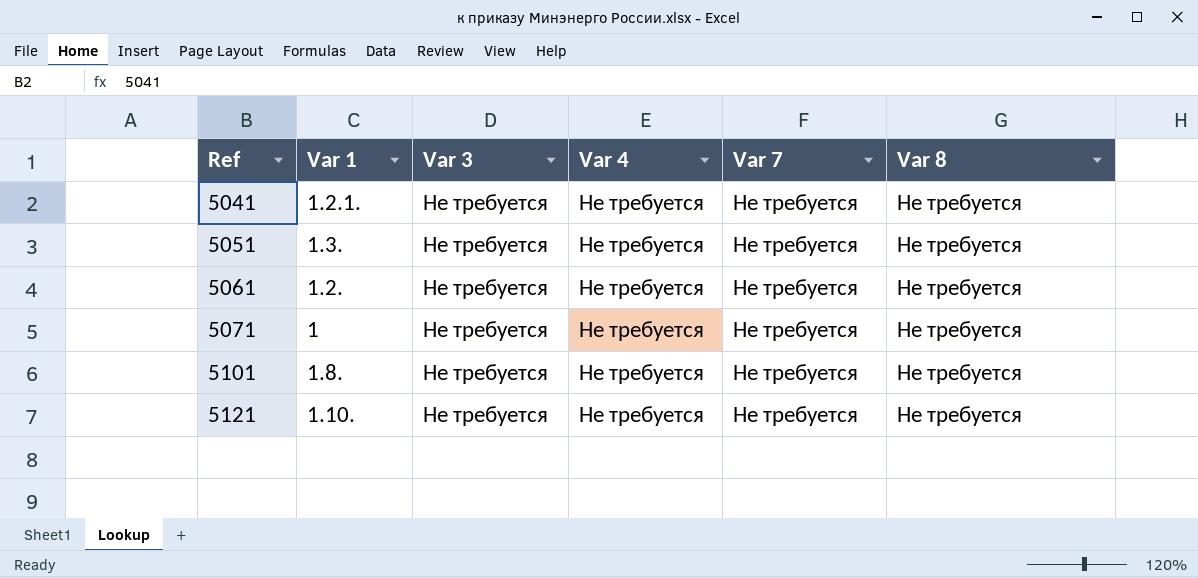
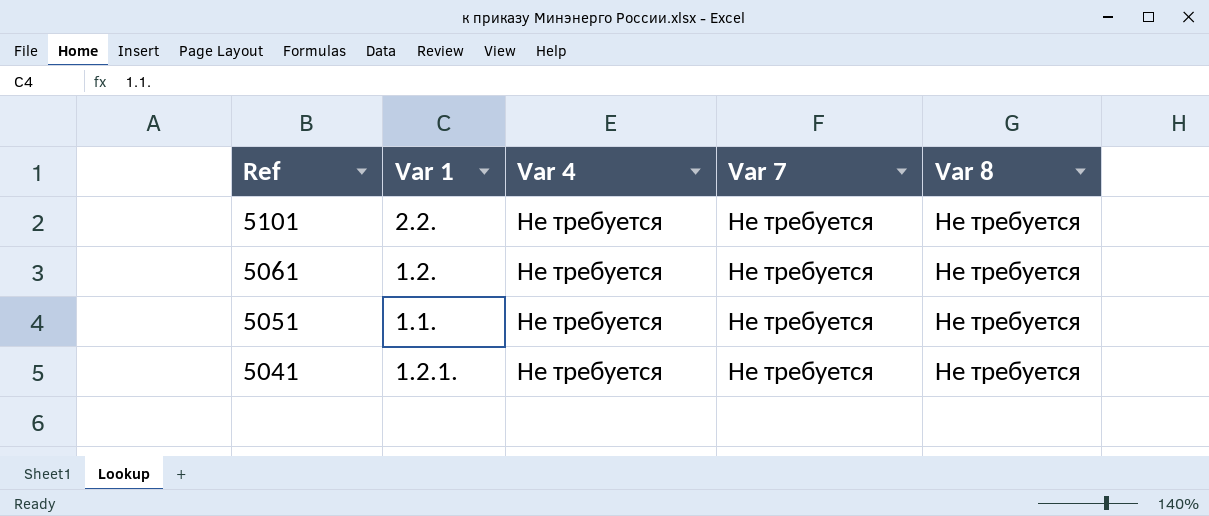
row order: Ref ascending -> Ref descending
column Var 3 | position: 3 -> none
row 5071: 1 | Не требуется | Не требуется | Не требуется | Не требуется -> none
row 5121: 1.10. | Не требуется | Не требуется | Не требуется | Не требуется -> none
5101 | Var 1: 1.8. -> 2.2.
5051 | Var 1: 1.3. -> 1.1.

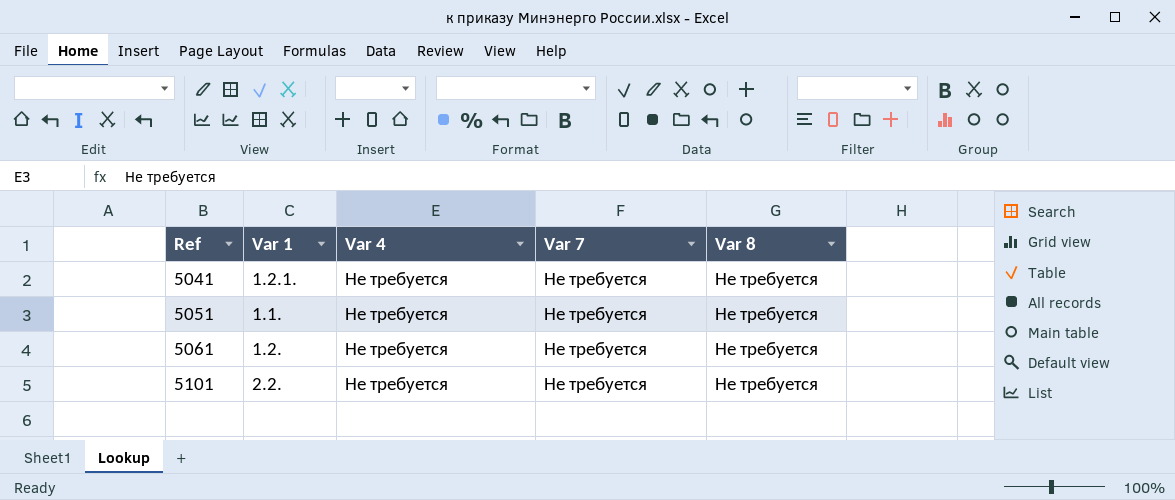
row order: Ref descending -> Ref ascending

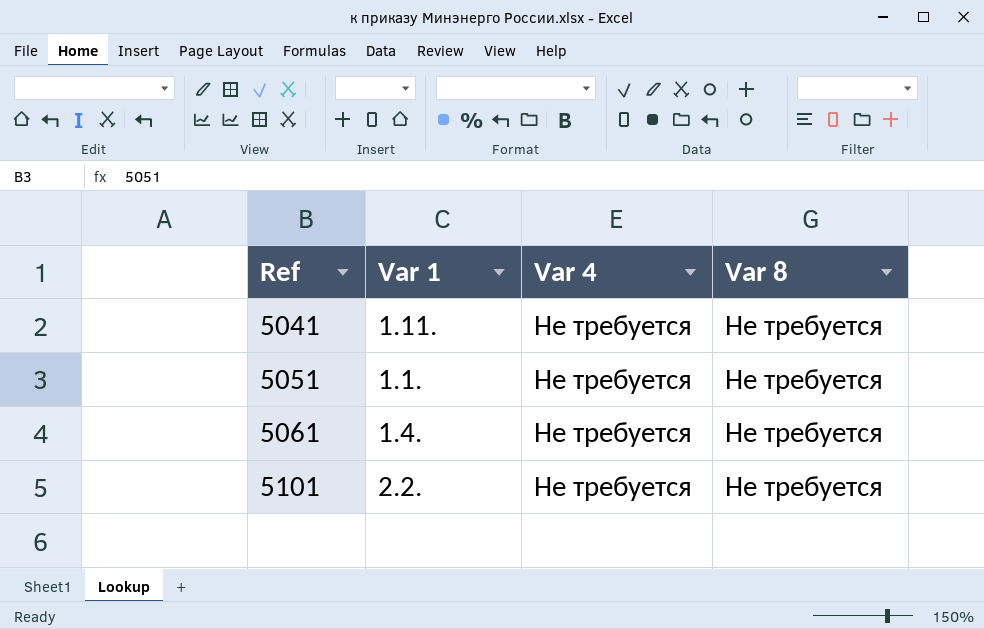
column Var 7 | position: 4 -> none
5041 | Var 1: 1.2.1. -> 1.11.
5061 | Var 1: 1.2. -> 1.4.

